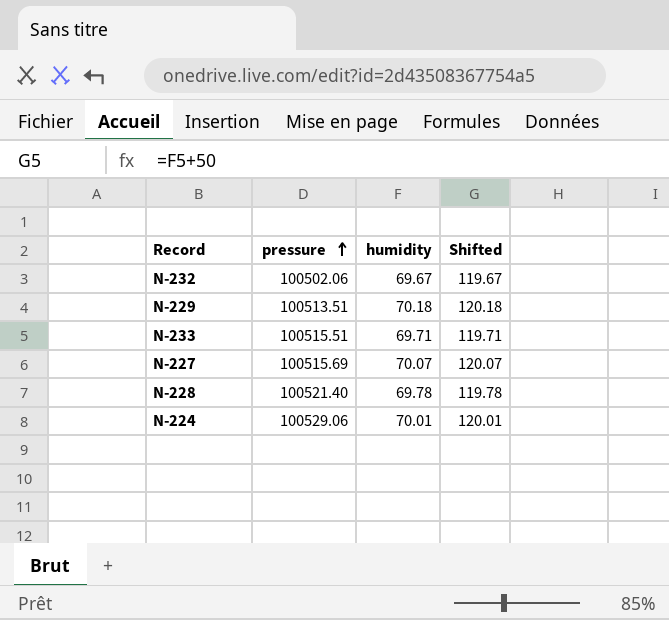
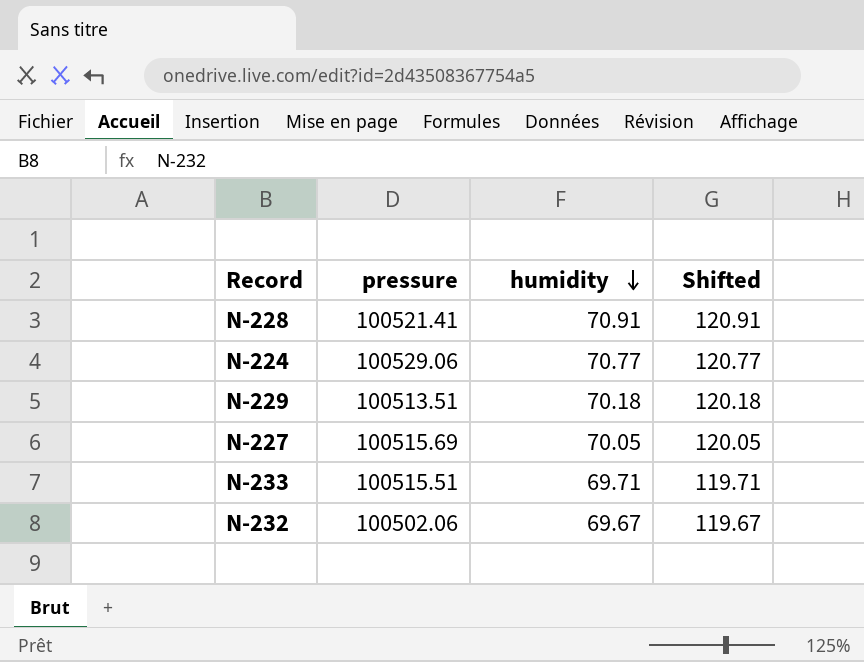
row order: pressure ascending -> humidity descending
N-228 | pressure: 100521.40 -> 100521.41
N-228 | humidity: 69.78 -> 70.91
N-228 | Shifted: 119.78 -> 120.91
N-224 | humidity: 70.01 -> 70.77
N-224 | Shifted: 120.01 -> 120.77
N-227 | humidity: 70.07 -> 70.05
N-227 | Shifted: 120.07 -> 120.05

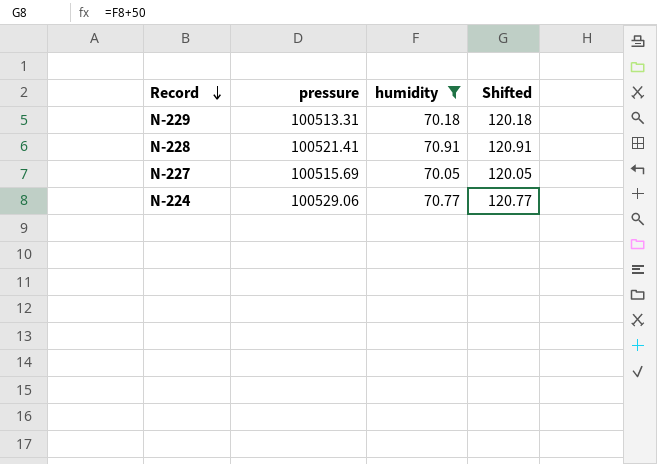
filter: none -> humidity >= 70.05
row order: humidity descending -> Record descending
N-229 | pressure: 100513.51 -> 100513.31

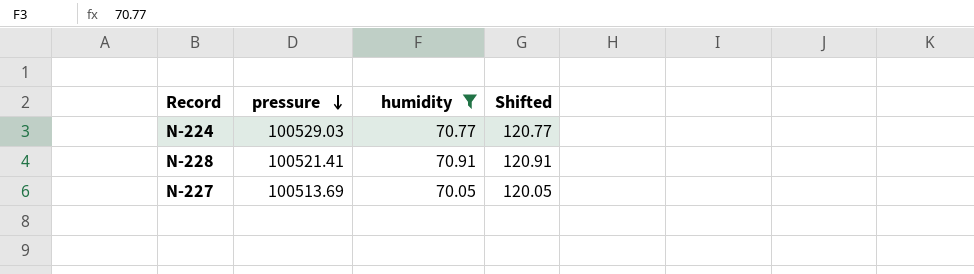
row order: Record descending -> pressure descending
row N-229: 100513.31 | 70.18 | 120.18 -> none
N-224 | pressure: 100529.06 -> 100529.03
N-227 | pressure: 100515.69 -> 100513.69

